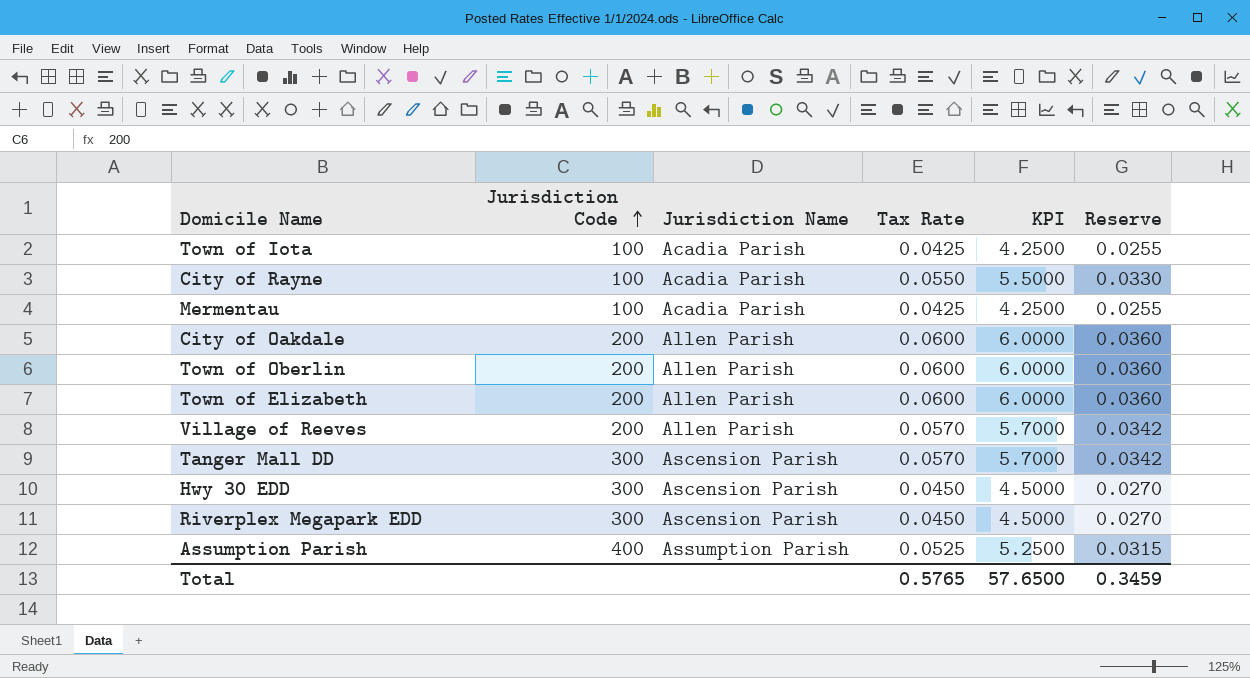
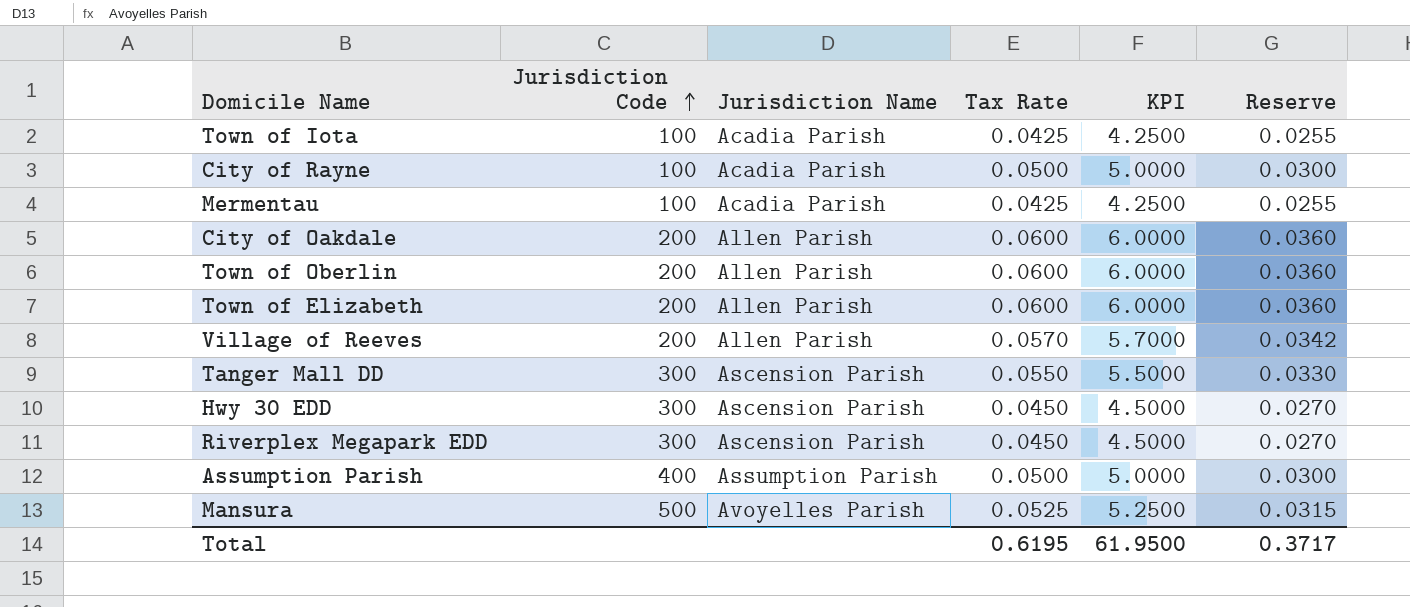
City of Rayne | Tax Rate: 0.0550 -> 0.0500
City of Rayne | KPI: 5.5000 -> 5.0000
City of Rayne | Reserve: 0.0330 -> 0.0300
Tanger Mall DD | Tax Rate: 0.0570 -> 0.0550
Tanger Mall DD | KPI: 5.7000 -> 5.5000
Tanger Mall DD | Reserve: 0.0342 -> 0.0330
Assumption Parish | Tax Rate: 0.0525 -> 0.0500
Assumption Parish | KPI: 5.2500 -> 5.0000
Assumption Parish | Reserve: 0.0315 -> 0.0300
row Mansura: none -> 500 | Avoyelles Parish | 0.0525 | 5.2500 | 0.0315
Total | Tax Rate: 0.5765 -> 0.6195
Total | KPI: 57.6500 -> 61.9500
Total | Reserve: 0.3459 -> 0.3717

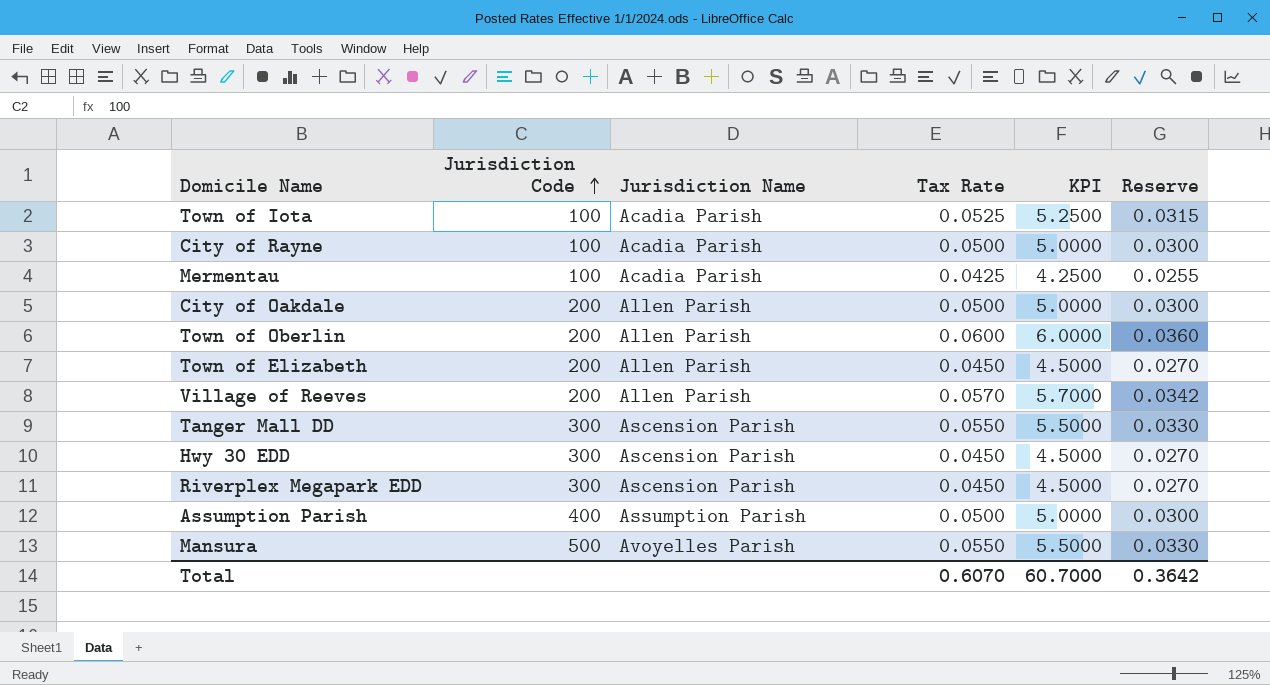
Town of Iota | Tax Rate: 0.0425 -> 0.0525
Town of Iota | KPI: 4.2500 -> 5.2500
Town of Iota | Reserve: 0.0255 -> 0.0315
City of Oakdale | Tax Rate: 0.0600 -> 0.0500
City of Oakdale | KPI: 6.0000 -> 5.0000
City of Oakdale | Reserve: 0.0360 -> 0.0300
Town of Elizabeth | Tax Rate: 0.0600 -> 0.0450
Town of Elizabeth | KPI: 6.0000 -> 4.5000
Town of Elizabeth | Reserve: 0.0360 -> 0.0270
Mansura | Tax Rate: 0.0525 -> 0.0550
Mansura | KPI: 5.2500 -> 5.5000
Mansura | Reserve: 0.0315 -> 0.0330
Total | Tax Rate: 0.6195 -> 0.6070
Total | KPI: 61.9500 -> 60.7000
Total | Reserve: 0.3717 -> 0.3642

